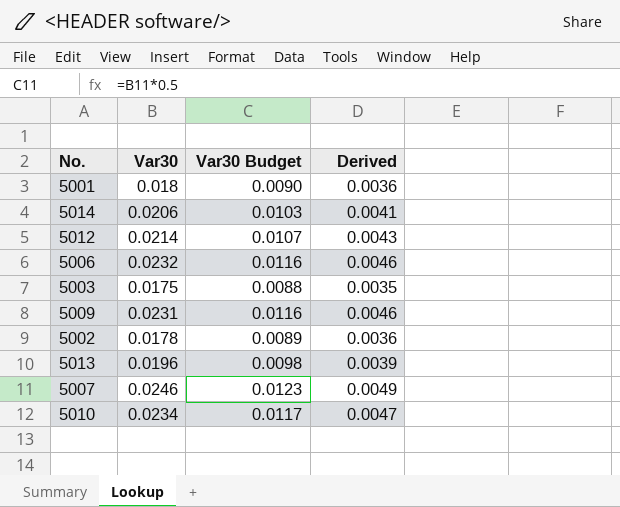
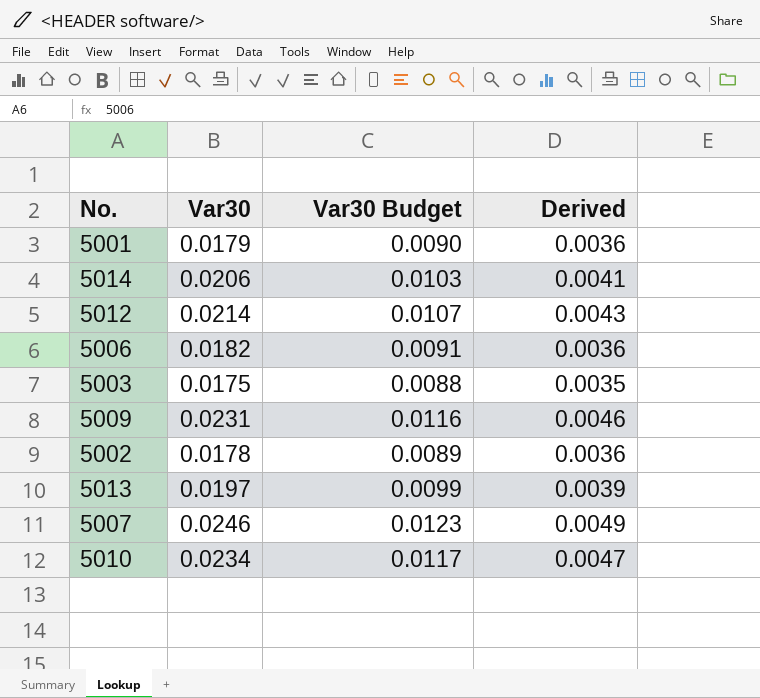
5001 | Var30: 0.018 -> 0.0179
5006 | Var30: 0.0232 -> 0.0182
5006 | Var30 Budget: 0.0116 -> 0.0091
5006 | Derived: 0.0046 -> 0.0036
5013 | Var30: 0.0196 -> 0.0197
5013 | Var30 Budget: 0.0098 -> 0.0099

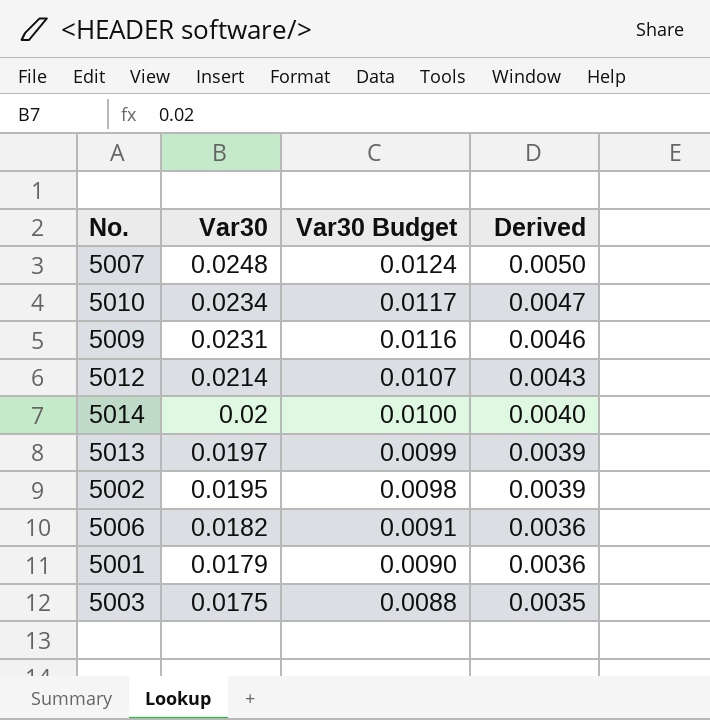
row order: none -> Var30 descending
5007 | Var30: 0.0246 -> 0.0248
5007 | Var30 Budget: 0.0123 -> 0.0124
5007 | Derived: 0.0049 -> 0.0050
5014 | Var30: 0.0206 -> 0.02
5014 | Var30 Budget: 0.0103 -> 0.0100
5014 | Derived: 0.0041 -> 0.0040
5002 | Var30: 0.0178 -> 0.0195
5002 | Var30 Budget: 0.0089 -> 0.0098
5002 | Derived: 0.0036 -> 0.0039

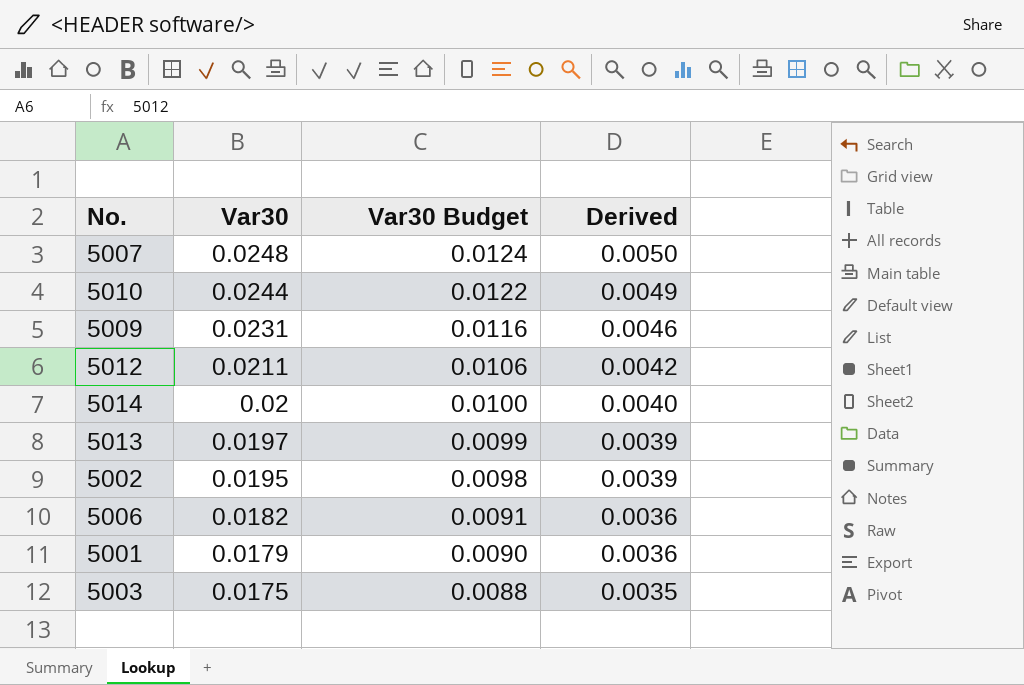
5010 | Var30: 0.0234 -> 0.0244
5010 | Var30 Budget: 0.0117 -> 0.0122
5010 | Derived: 0.0047 -> 0.0049
5012 | Var30: 0.0214 -> 0.0211
5012 | Var30 Budget: 0.0107 -> 0.0106
5012 | Derived: 0.0043 -> 0.0042

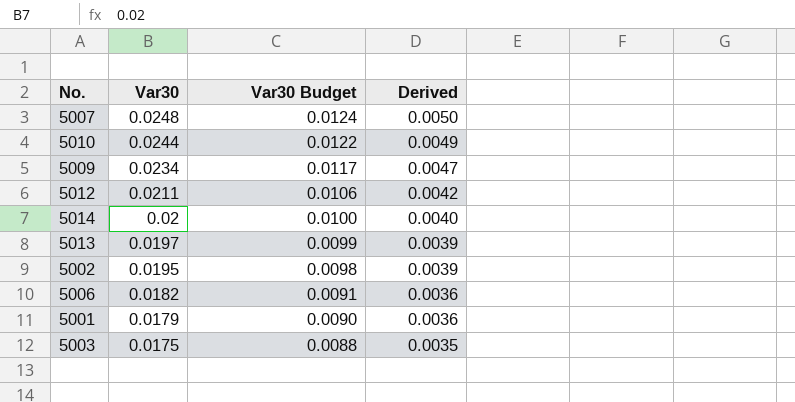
5009 | Var30: 0.0231 -> 0.0234
5009 | Var30 Budget: 0.0116 -> 0.0117
5009 | Derived: 0.0046 -> 0.0047

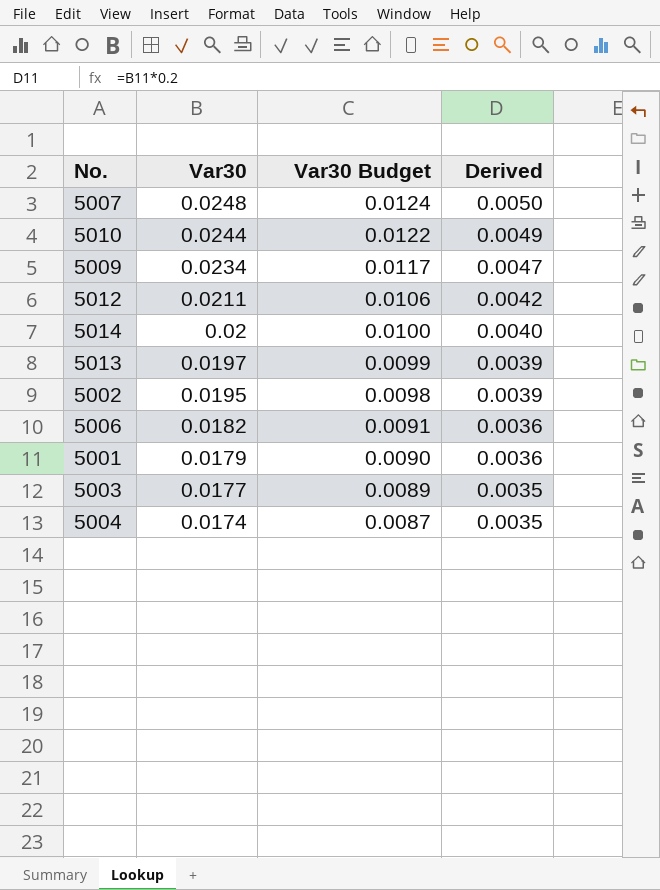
5003 | Var30: 0.0175 -> 0.0177
5003 | Var30 Budget: 0.0088 -> 0.0089
row 5004: none -> 0.0174 | 0.0087 | 0.0035

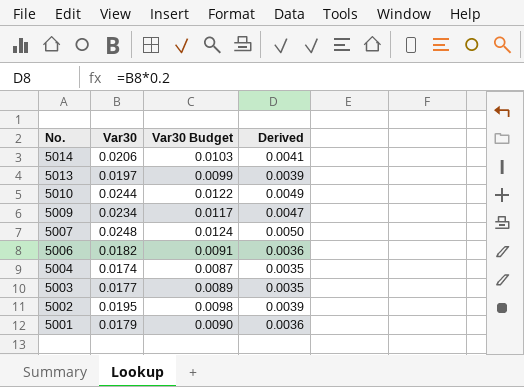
row order: Var30 descending -> No. descending
row 5012: 0.0211 | 0.0106 | 0.0042 -> none
5014 | Var30: 0.02 -> 0.0206
5014 | Var30 Budget: 0.0100 -> 0.0103
5014 | Derived: 0.0040 -> 0.0041

